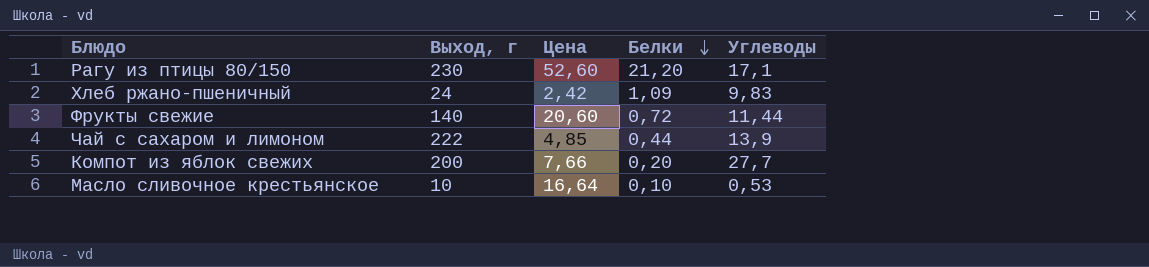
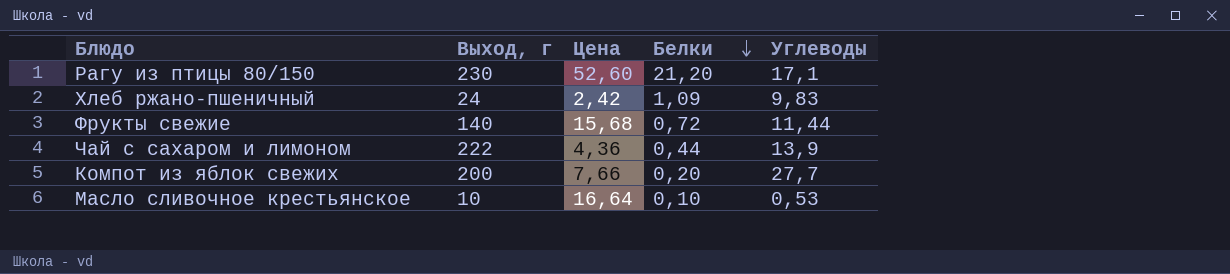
Фрукты свежие | Цена: 20,60 -> 15,68
Чай с сахаром и лимоном | Цена: 4,85 -> 4,36

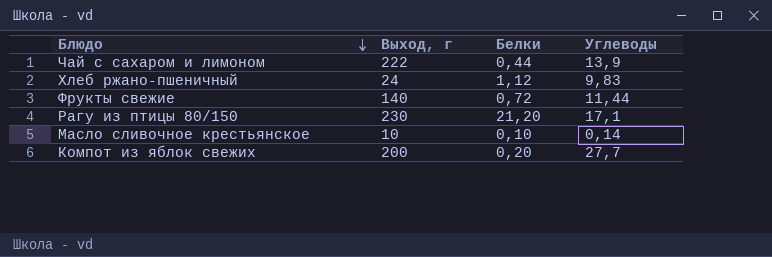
row order: Белки descending -> Блюдо descending
column Цена | position: 3 -> none
Хлеб ржано-пшеничный | Белки: 1,09 -> 1,12
Масло сливочное крестьянское | Углеводы: 0,53 -> 0,14

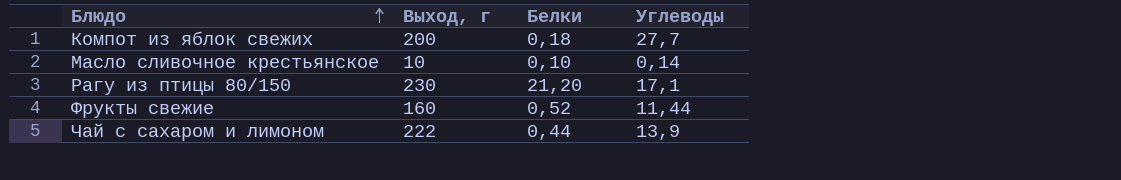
row order: Блюдо descending -> Блюдо ascending
row Хлеб ржано-пшеничный: 24 | 1,12 | 9,83 -> none
Компот из яблок свежих | Белки: 0,20 -> 0,18
Фрукты свежие | Выход, г: 140 -> 160
Фрукты свежие | Белки: 0,72 -> 0,52

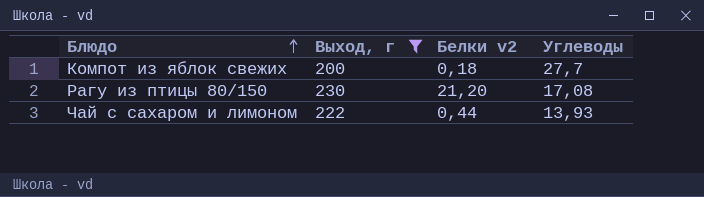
filter: none -> Выход, г >= 200
column name: Белки -> Белки v2
Рагу из птицы 80/150 | Углеводы: 17,1 -> 17,08
Чай с сахаром и лимоном | Углеводы: 13,9 -> 13,93

